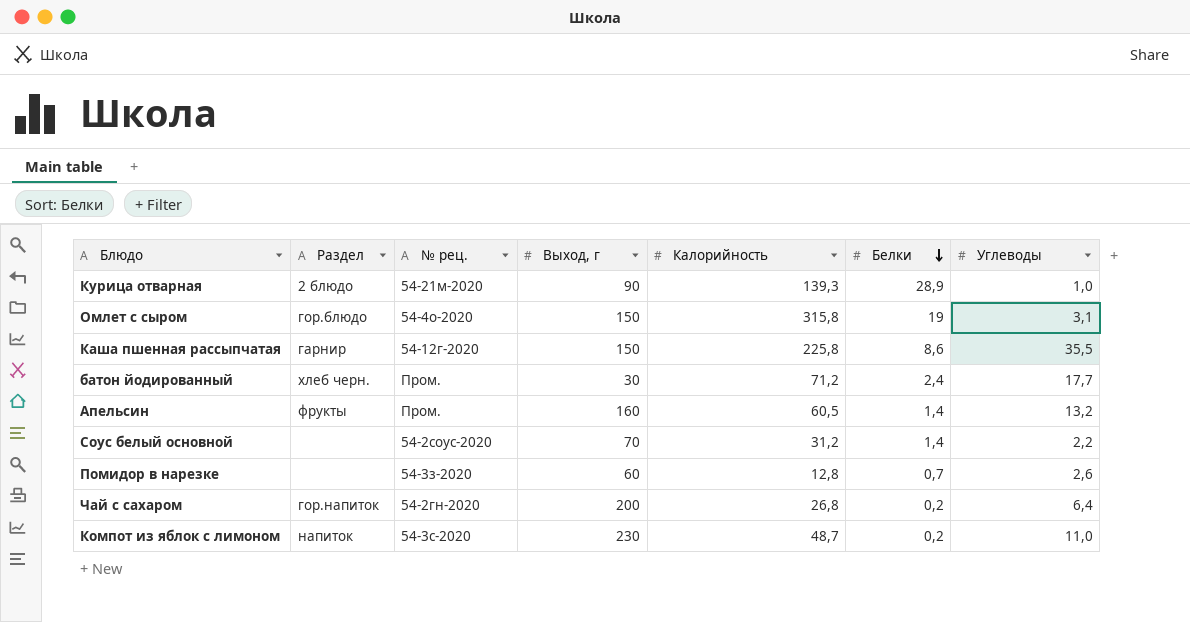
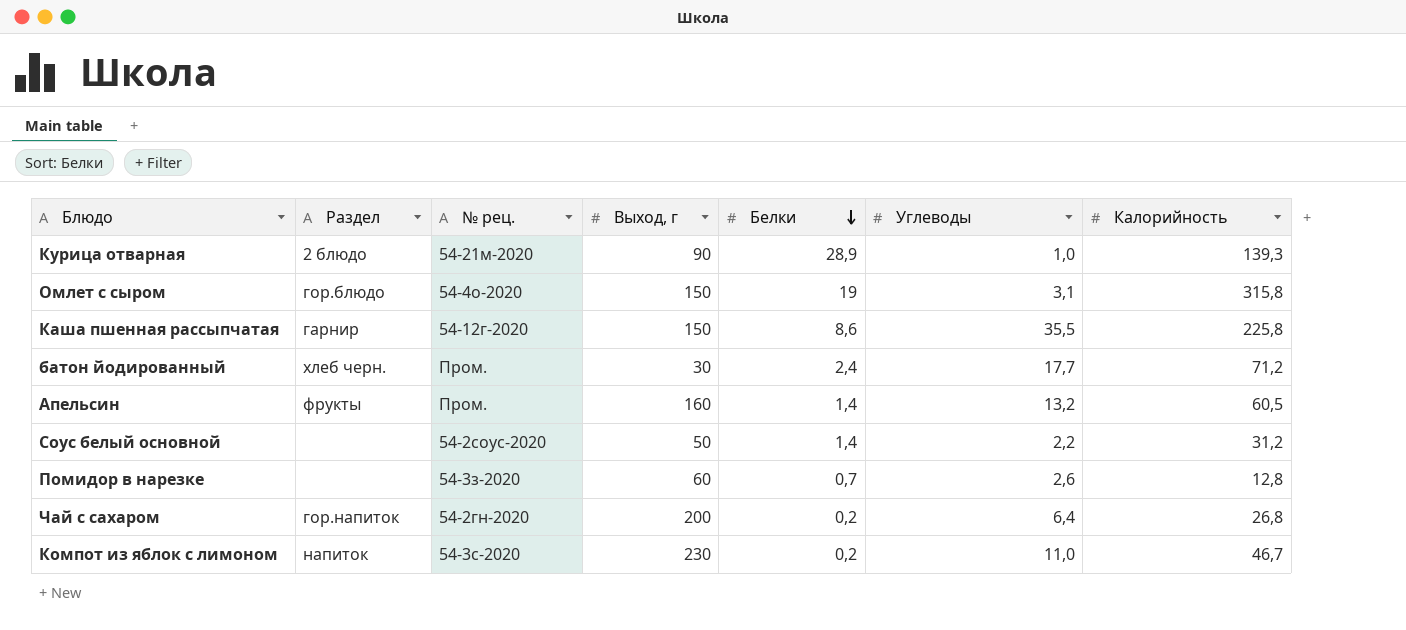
column Калорийность | position: 5 -> 7
Соус белый основной | Выход, г: 70 -> 50
Компот из яблок с лимоном | Калорийность: 48,7 -> 46,7

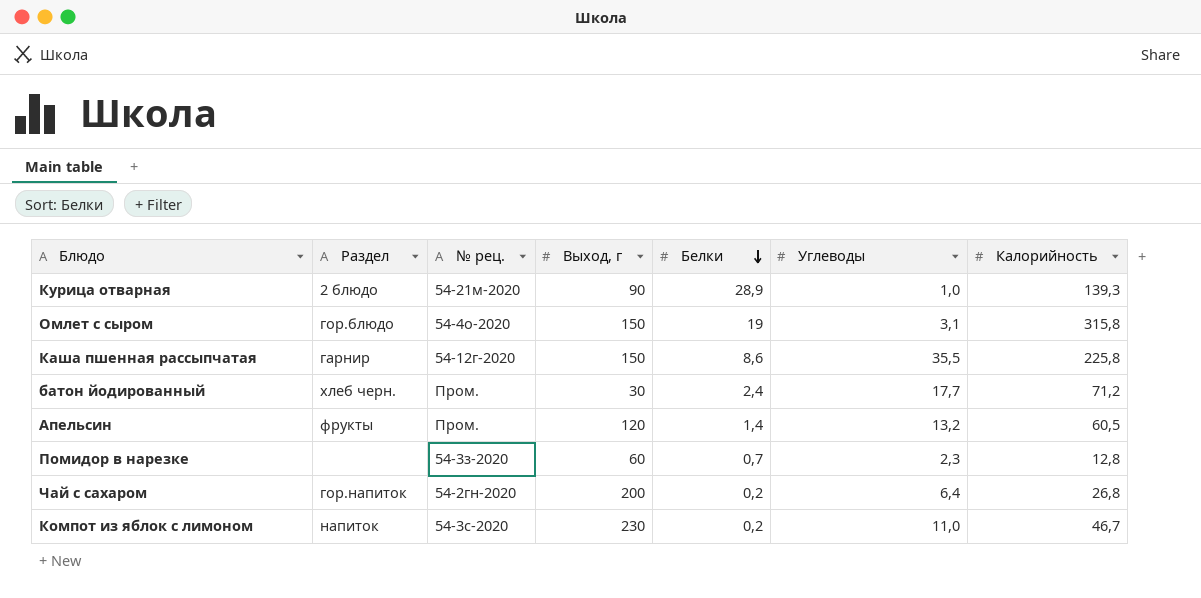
row Соус белый основной: none | 54-2соус-2020 | 50 | 1,4 | 2,2 | 31,2 -> none
Апельсин | Выход, г: 160 -> 120
Помидор в нарезке | Углеводы: 2,6 -> 2,3

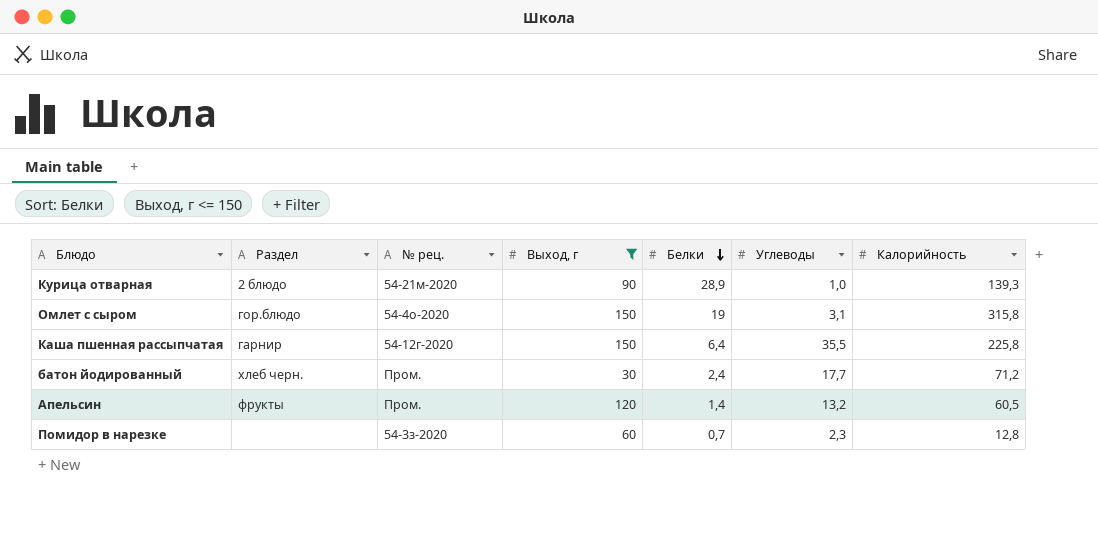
filter: none -> Выход, г <= 150
Каша пшенная рассыпчатая | Белки: 8,6 -> 6,4

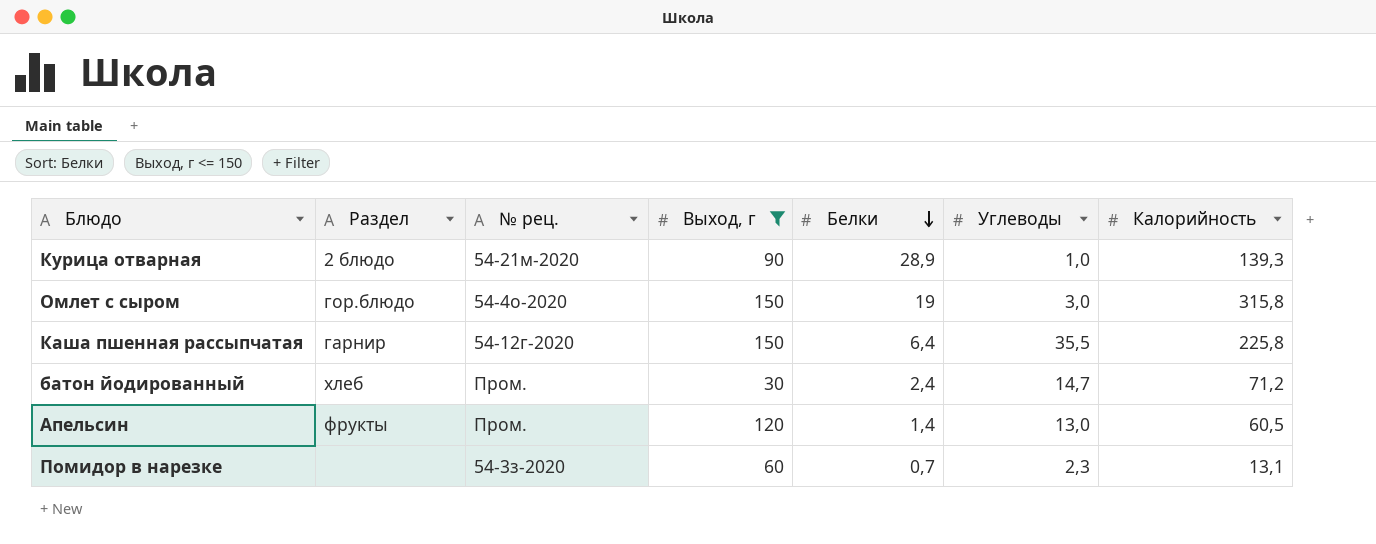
Омлет с сыром | Углеводы: 3,1 -> 3,0
батон йодированный | Раздел: хлеб черн. -> хлеб
батон йодированный | Углеводы: 17,7 -> 14,7
Апельсин | Углеводы: 13,2 -> 13,0
Помидор в нарезке | Калорийность: 12,8 -> 13,1

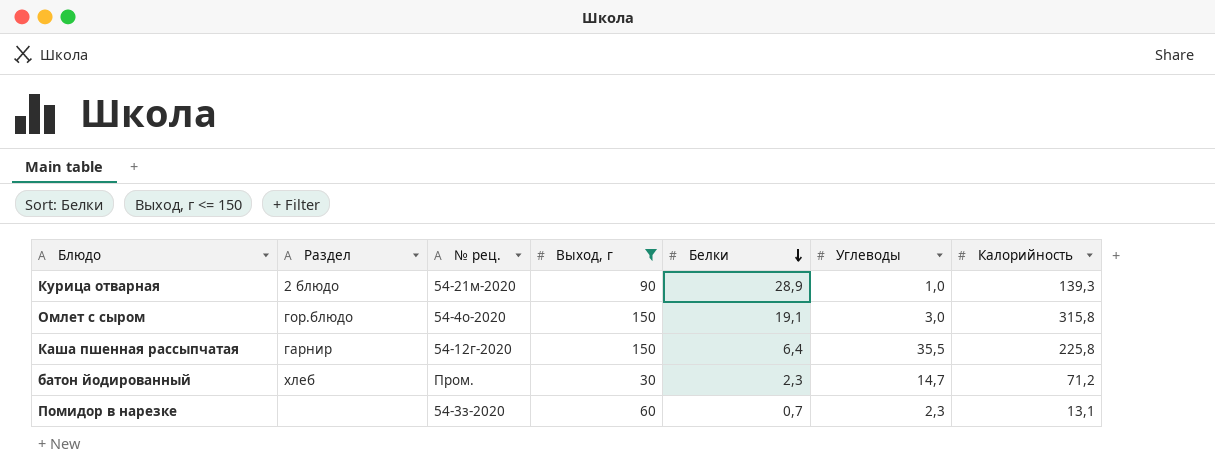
row Апельсин: фрукты | Пром. | 120 | 1,4 | 13,0 | 60,5 -> none
Омлет с сыром | Белки: 19 -> 19,1
батон йодированный | Белки: 2,4 -> 2,3

